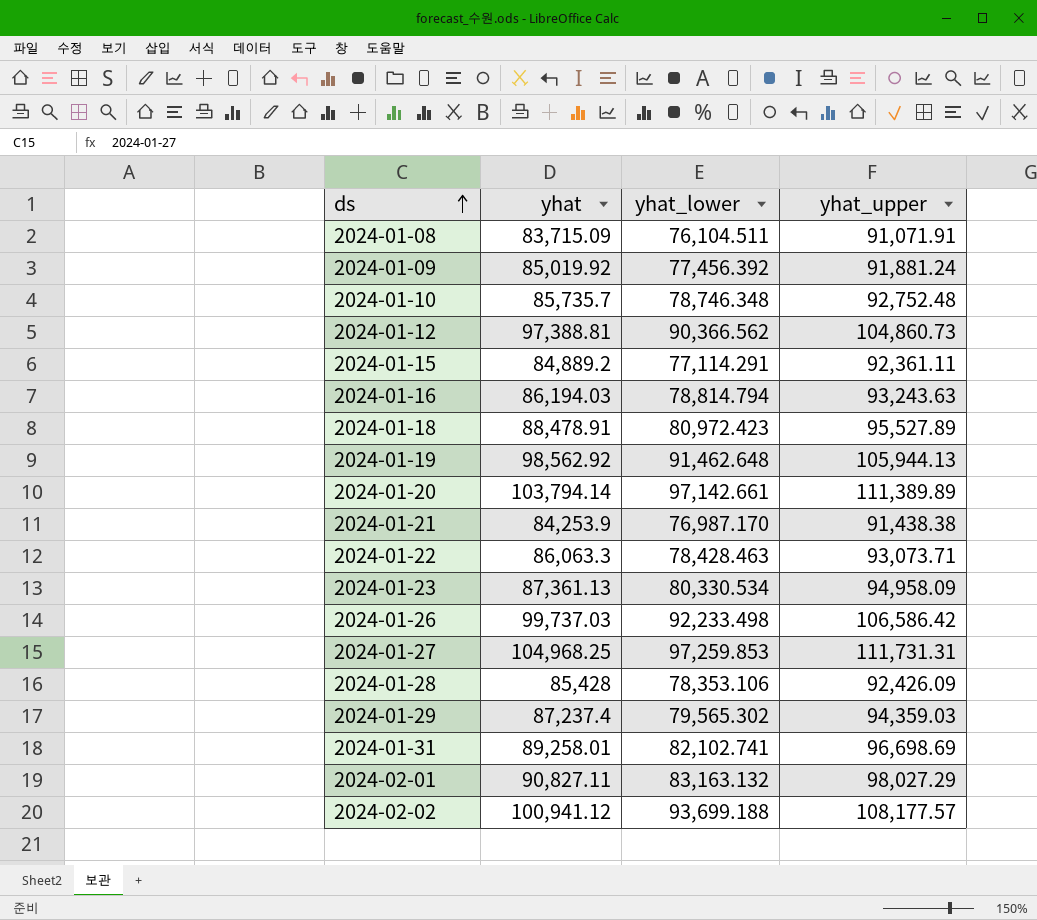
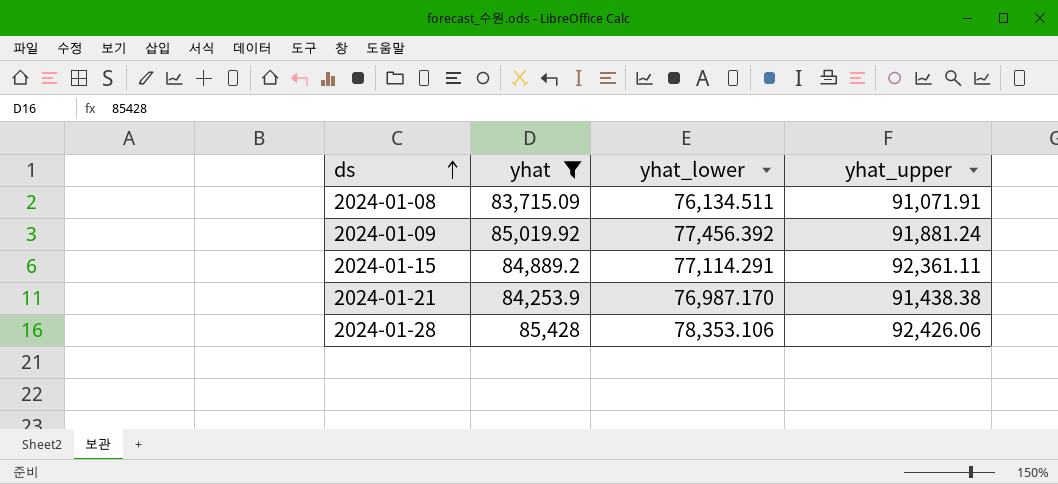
filter: none -> yhat <= 85,428
2024-01-08 | yhat_lower: 76,104.511 -> 76,134.511
2024-01-28 | yhat_upper: 92,426.09 -> 92,426.06

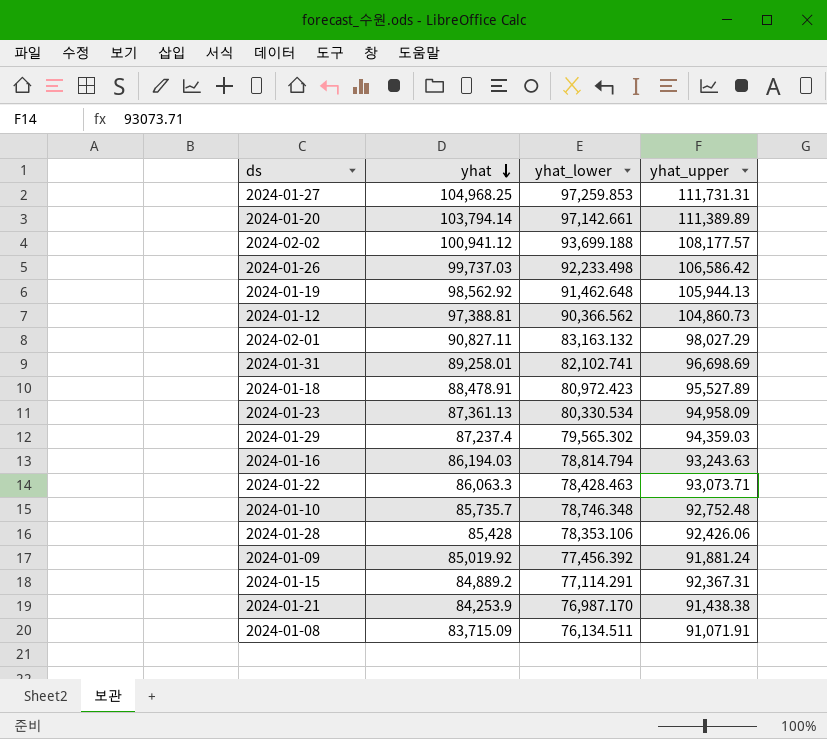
filter: yhat <= 85,428 -> none
row order: ds ascending -> yhat descending
2024-01-15 | yhat_upper: 92,361.11 -> 92,367.31

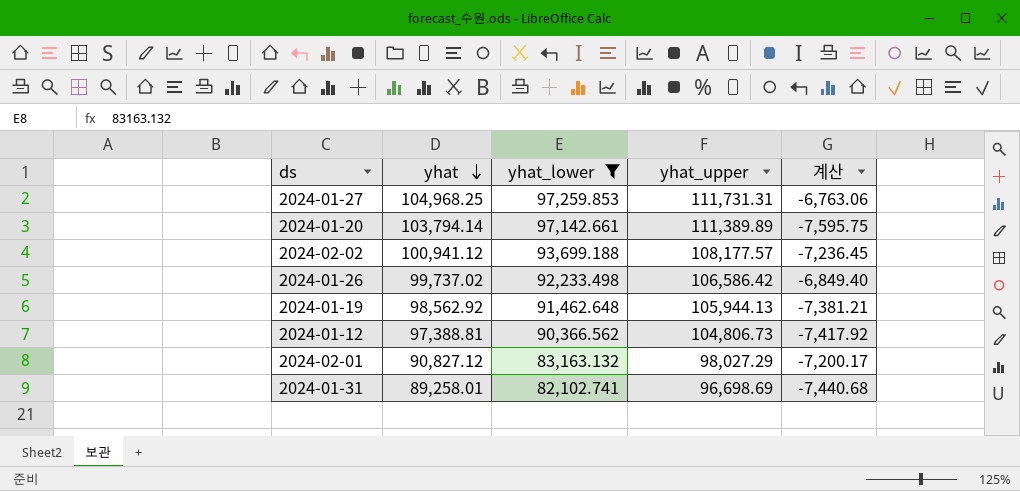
filter: none -> yhat_lower >= 82,102.741
column 계산 | formula: none -> [yhat] - [yhat_upper]
2024-01-26 | yhat: 99,737.03 -> 99,737.02
2024-01-12 | yhat_upper: 104,860.73 -> 104,806.73
2024-02-01 | yhat: 90,827.11 -> 90,827.12

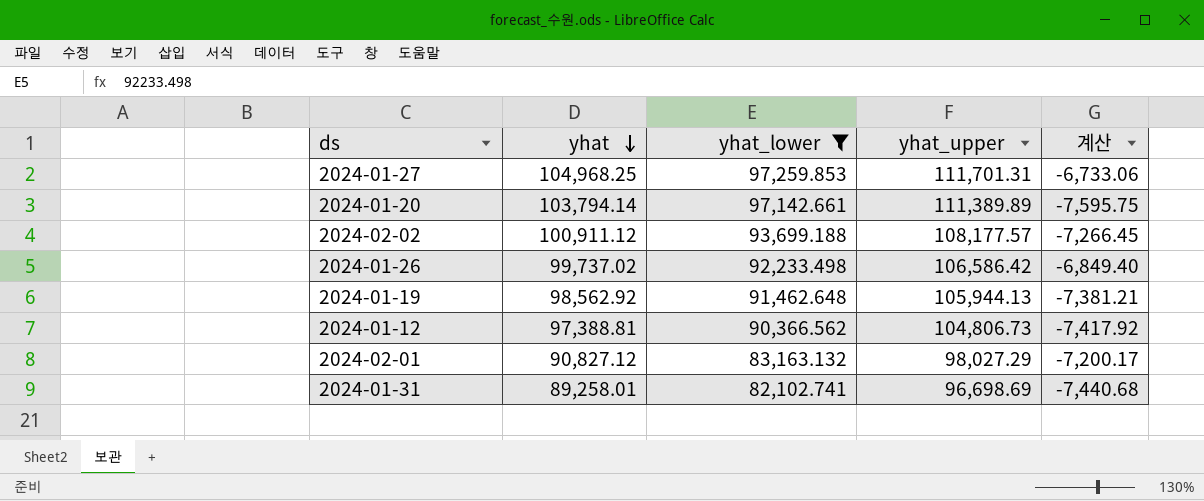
2024-01-27 | yhat_upper: 111,731.31 -> 111,701.31
2024-01-27 | 계산: -6,763.06 -> -6,733.06
2024-02-02 | yhat: 100,941.12 -> 100,911.12
2024-02-02 | 계산: -7,236.45 -> -7,266.45

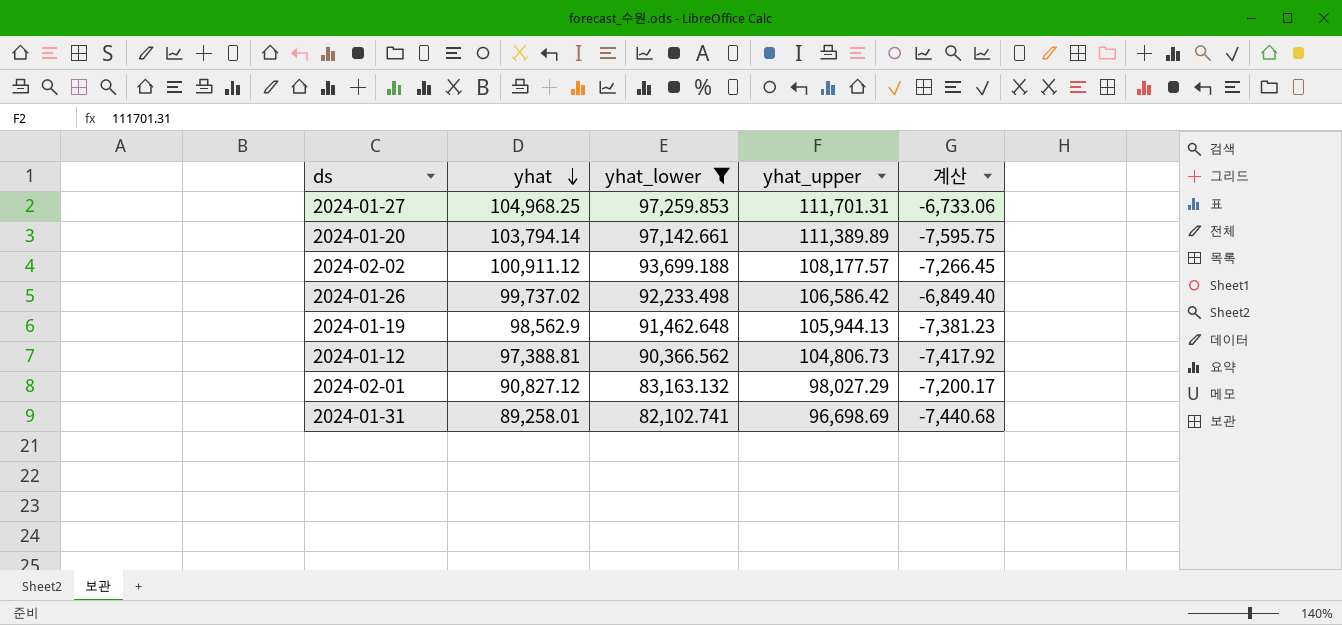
2024-01-19 | yhat: 98,562.92 -> 98,562.9
2024-01-19 | 계산: -7,381.21 -> -7,381.23

